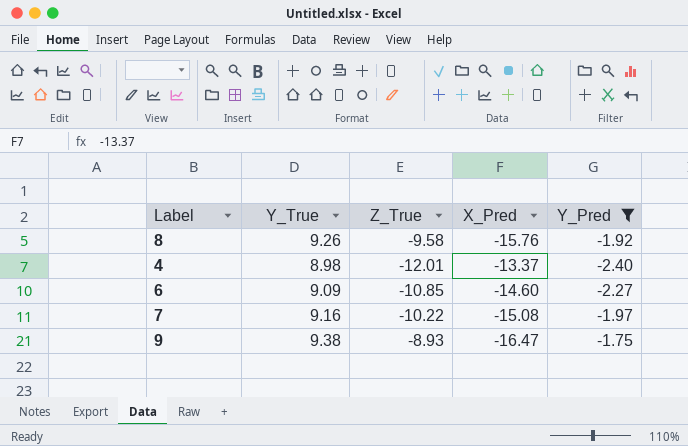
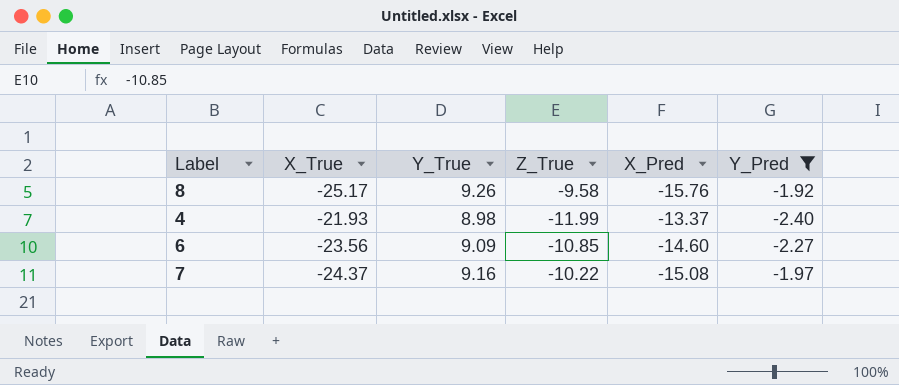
column X_True | position: none -> 2
row 9: 9.38 | -8.93 | -16.47 | -1.75 -> none
4 | Z_True: -12.01 -> -11.99

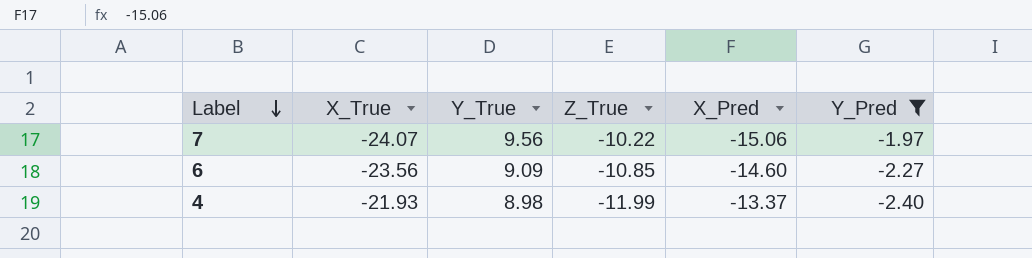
row order: none -> Label descending
row 8: -25.17 | 9.26 | -9.58 | -15.76 | -1.92 -> none
7 | X_True: -24.37 -> -24.07
7 | Y_True: 9.16 -> 9.56
7 | X_Pred: -15.08 -> -15.06

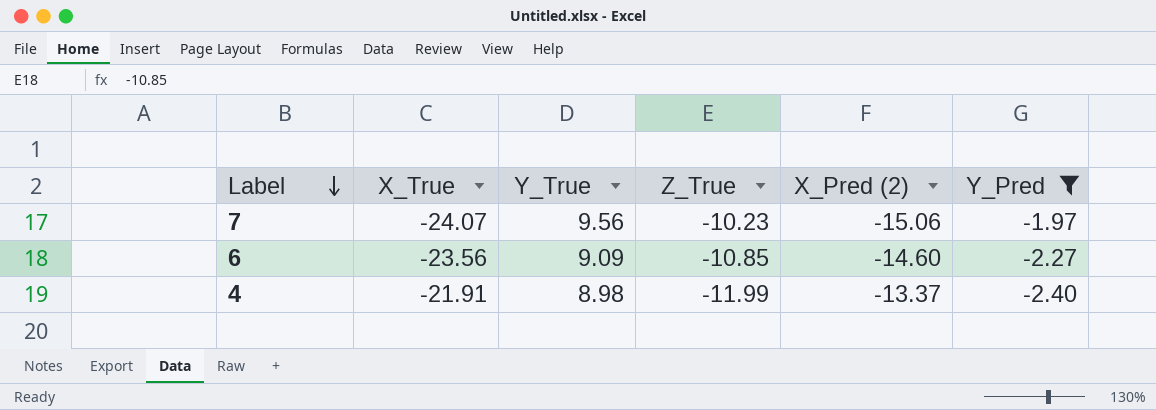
column name: X_Pred -> X_Pred (2)
7 | Z_True: -10.22 -> -10.23
4 | X_True: -21.93 -> -21.91

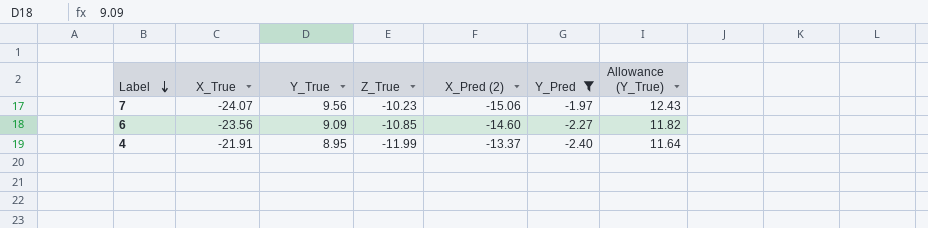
column Allowance (Y_True) | formula: none -> [Y_True] * 1.3
4 | Y_True: 8.98 -> 8.95

